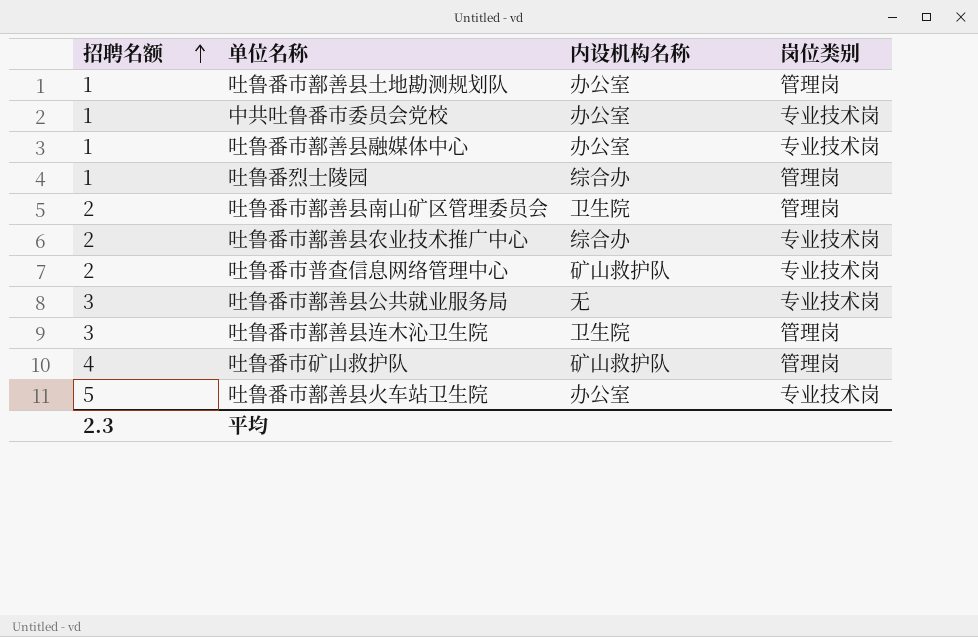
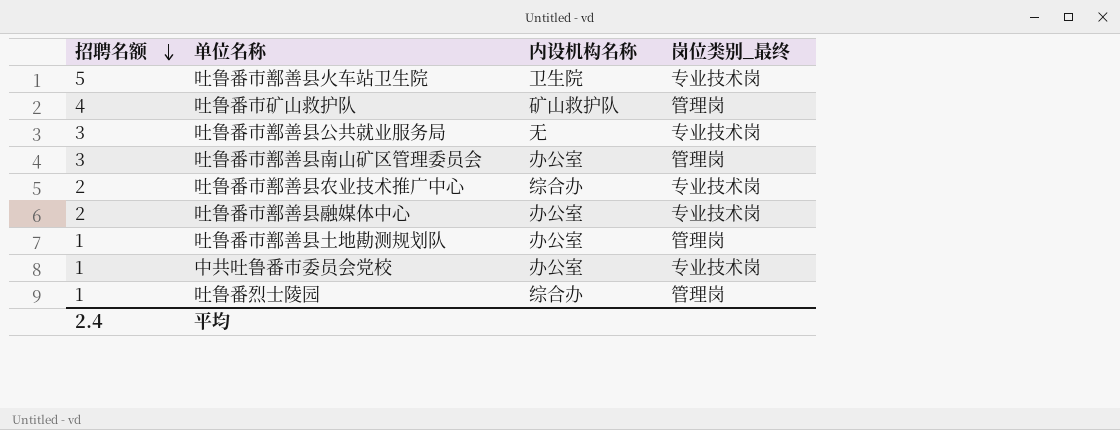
row order: 招聘名额 ascending -> 招聘名额 descending
column name: 岗位类别 -> 岗位类别_最终
row 吐鲁番市普查信息网络管理中心: 2 | 矿山救护队 | 专业技术岗 -> none
row 吐鲁番市鄯善县连木沁卫生院: 3 | 卫生院 | 管理岗 -> none
吐鲁番市鄯善县火车站卫生院 | 内设机构名称: 办公室 -> 卫生院
吐鲁番市鄯善县南山矿区管理委员会 | 招聘名额: 2 -> 3
吐鲁番市鄯善县南山矿区管理委员会 | 内设机构名称: 卫生院 -> 办公室
吐鲁番市鄯善县融媒体中心 | 招聘名额: 1 -> 2
平均 | 招聘名额: 2.3 -> 2.4

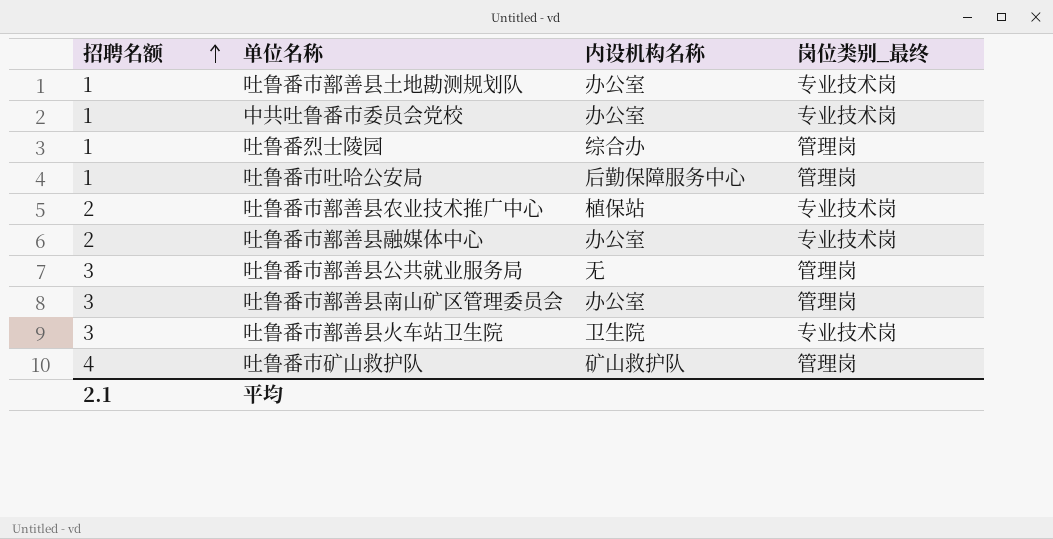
row order: 招聘名额 descending -> 招聘名额 ascending
吐鲁番市鄯善县土地勘测规划队 | 岗位类别_最终: 管理岗 -> 专业技术岗
row 吐鲁番市吐哈公安局: none -> 1 | 后勤保障服务中心 | 管理岗
吐鲁番市鄯善县农业技术推广中心 | 内设机构名称: 综合办 -> 植保站
吐鲁番市鄯善县公共就业服务局 | 岗位类别_最终: 专业技术岗 -> 管理岗
吐鲁番市鄯善县火车站卫生院 | 招聘名额: 5 -> 3
平均 | 招聘名额: 2.4 -> 2.1

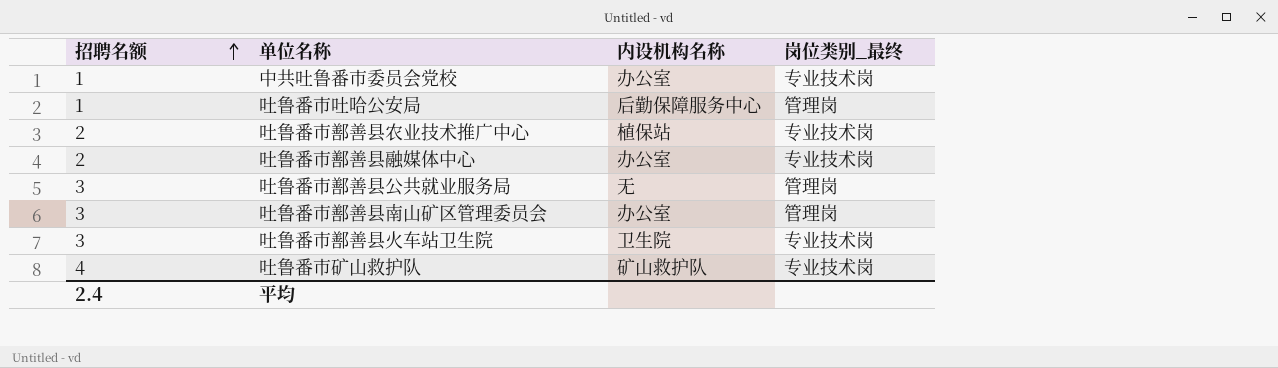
row 吐鲁番市鄯善县土地勘测规划队: 1 | 办公室 | 专业技术岗 -> none
row 吐鲁番烈士陵园: 1 | 综合办 | 管理岗 -> none
吐鲁番市矿山救护队 | 岗位类别_最终: 管理岗 -> 专业技术岗
平均 | 招聘名额: 2.1 -> 2.4

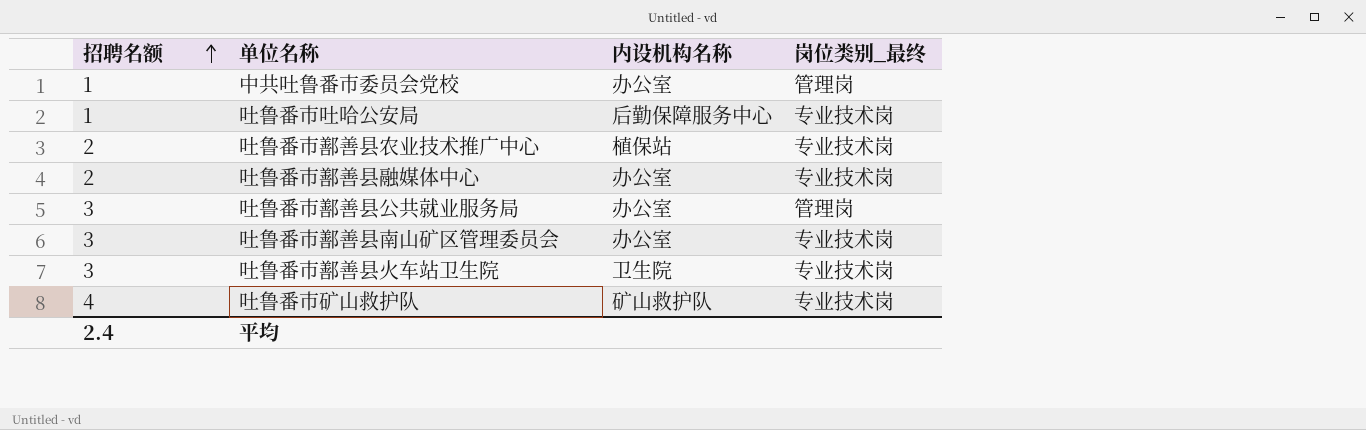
中共吐鲁番市委员会党校 | 岗位类别_最终: 专业技术岗 -> 管理岗
吐鲁番市吐哈公安局 | 岗位类别_最终: 管理岗 -> 专业技术岗
吐鲁番市鄯善县公共就业服务局 | 内设机构名称: 无 -> 办公室
吐鲁番市鄯善县南山矿区管理委员会 | 岗位类别_最终: 管理岗 -> 专业技术岗

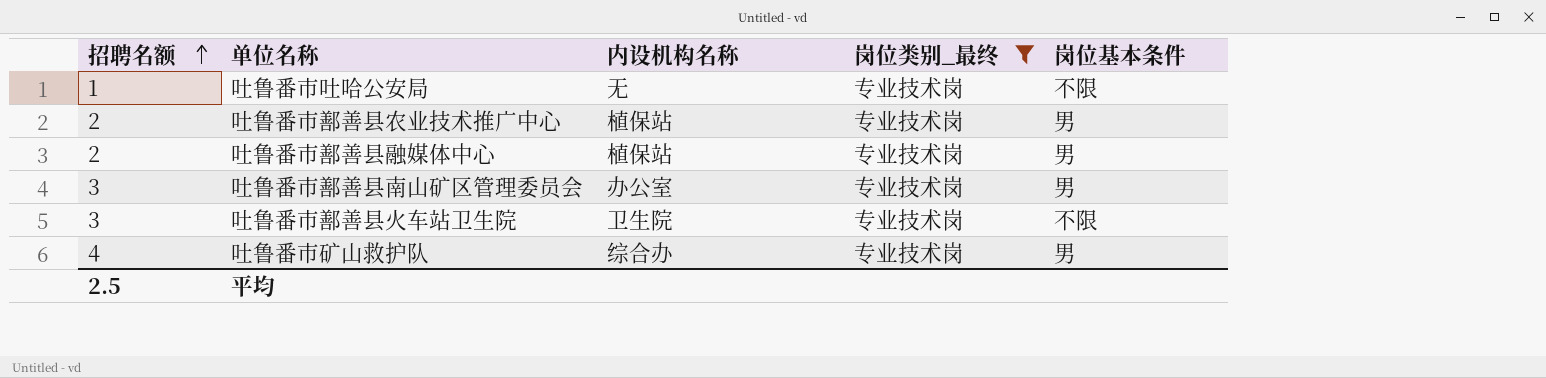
filter: none -> 岗位类别_最终 = 专业技术岗
column 岗位基本条件 | position: none -> 5
吐鲁番市吐哈公安局 | 内设机构名称: 后勤保障服务中心 -> 无
吐鲁番市鄯善县融媒体中心 | 内设机构名称: 办公室 -> 植保站
吐鲁番市矿山救护队 | 内设机构名称: 矿山救护队 -> 综合办
平均 | 招聘名额: 2.4 -> 2.5

